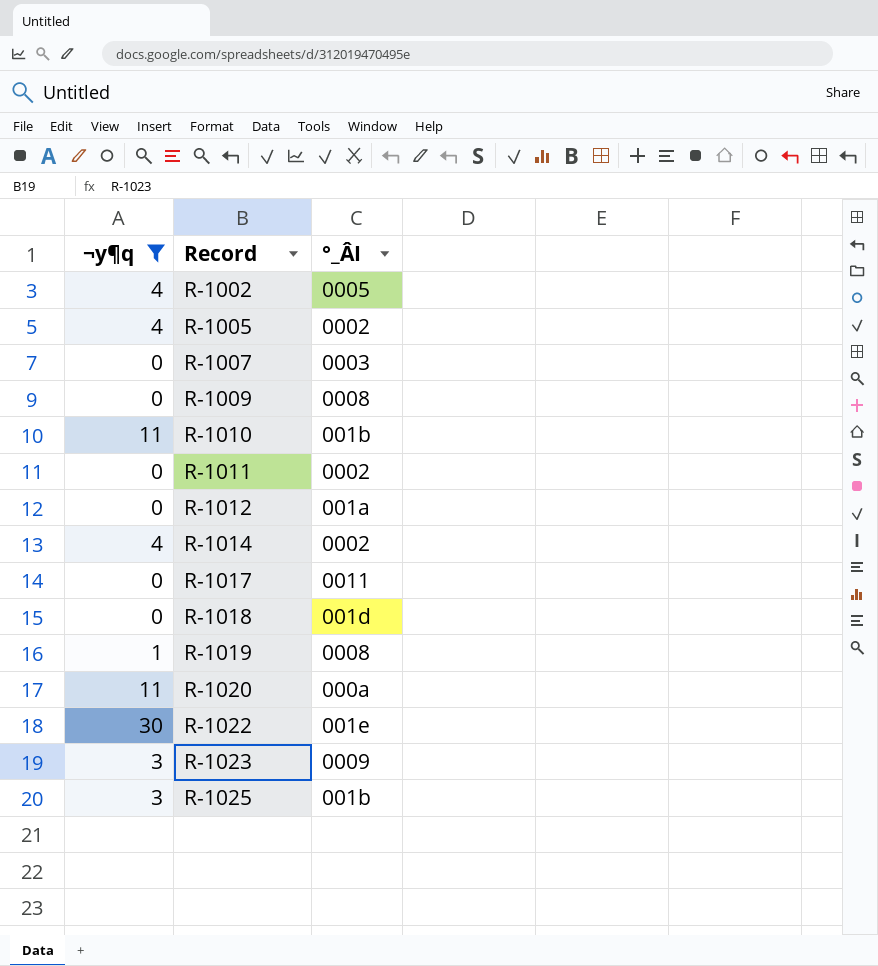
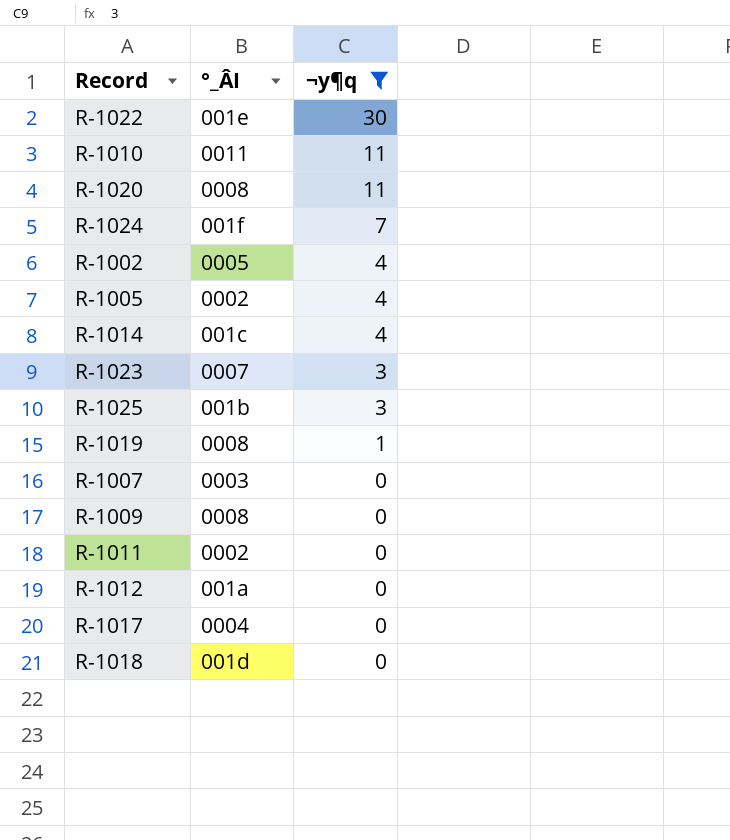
row order: Record ascending -> ¬y¶q descending
column ¬y¶q | position: 1 -> 3
R-1010 | °_ÂI: 001b -> 0011
R-1020 | °_ÂI: 000a -> 0008
row R-1024: none -> 001f | 7
R-1014 | °_ÂI: 0002 -> 001c
R-1023 | °_ÂI: 0009 -> 0007
R-1017 | °_ÂI: 0011 -> 0004

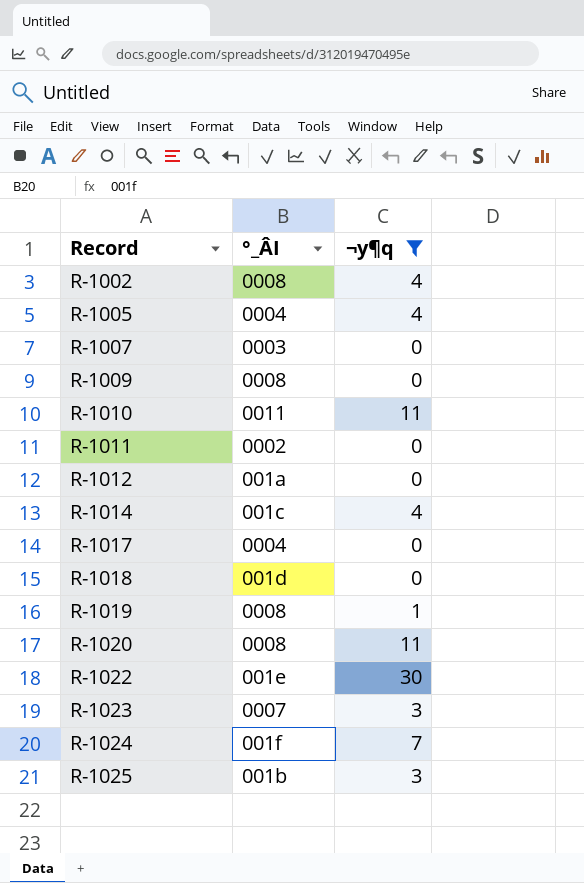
row order: ¬y¶q descending -> Record ascending
R-1002 | °_ÂI: 0005 -> 0008
R-1005 | °_ÂI: 0002 -> 0004

